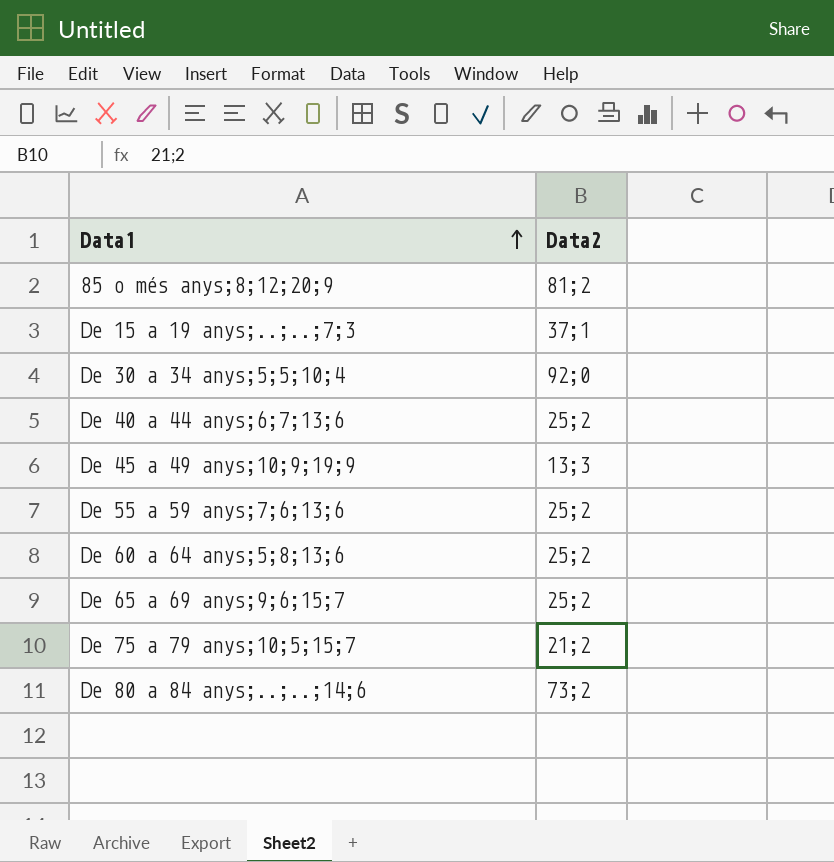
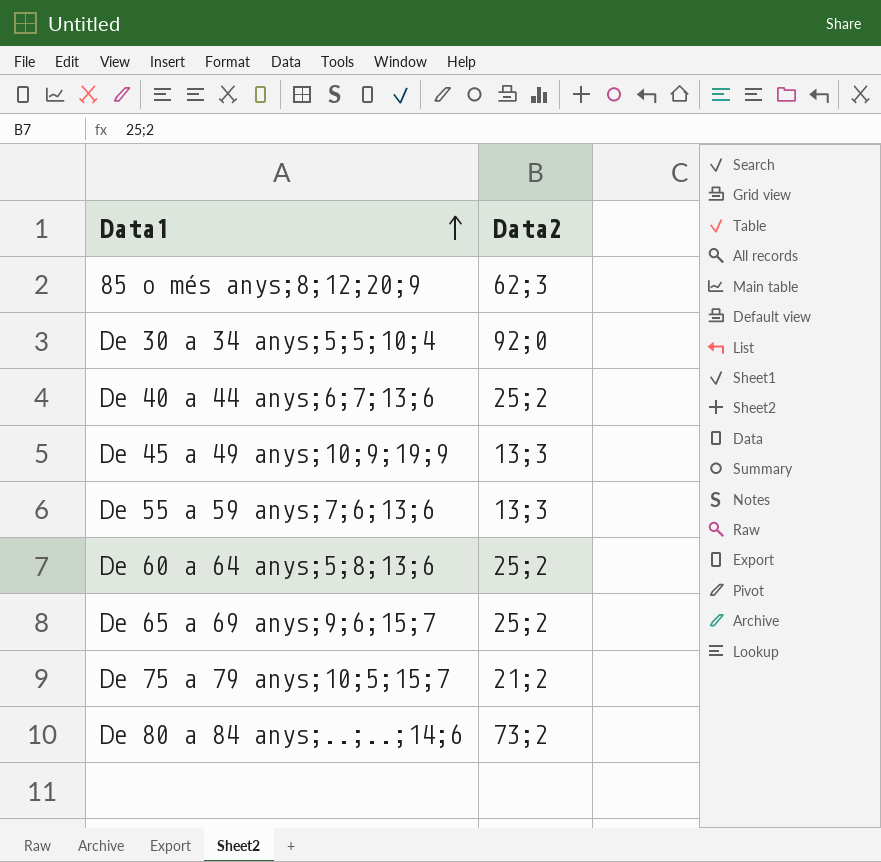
row De 15 a 19 anys;..;..;7;3: 37;1 -> none
85 o més anys;8;12;20;9 | Data2: 81;2 -> 62;3
De 55 a 59 anys;7;6;13;6 | Data2: 25;2 -> 13;3

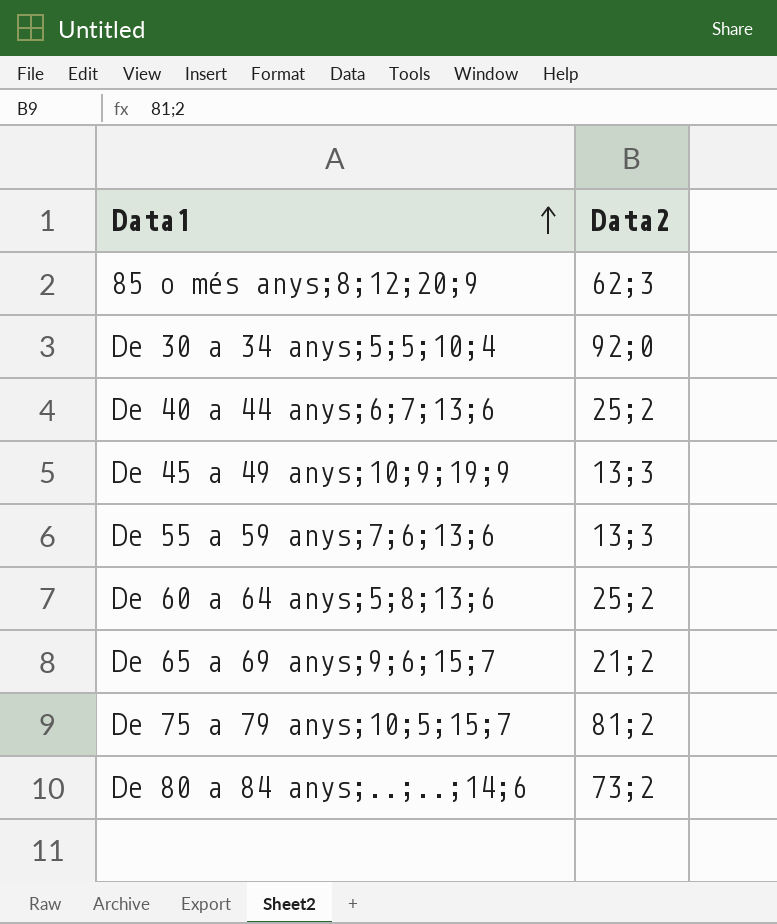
De 65 a 69 anys;9;6;15;7 | Data2: 25;2 -> 21;2
De 75 a 79 anys;10;5;15;7 | Data2: 21;2 -> 81;2

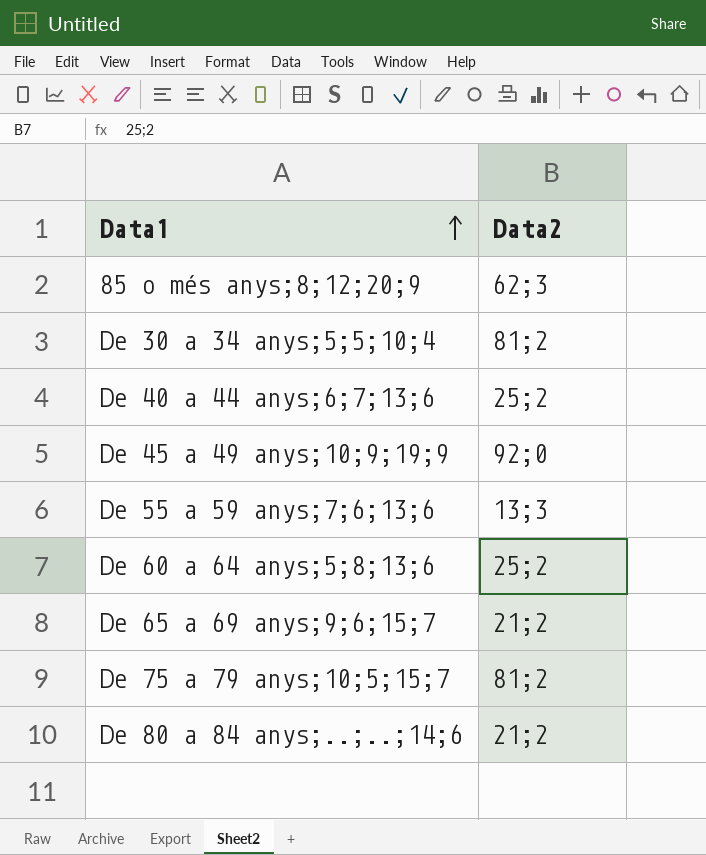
De 30 a 34 anys;5;5;10;4 | Data2: 92;0 -> 81;2
De 45 a 49 anys;10;9;19;9 | Data2: 13;3 -> 92;0
De 80 a 84 anys;..;..;14;6 | Data2: 73;2 -> 21;2

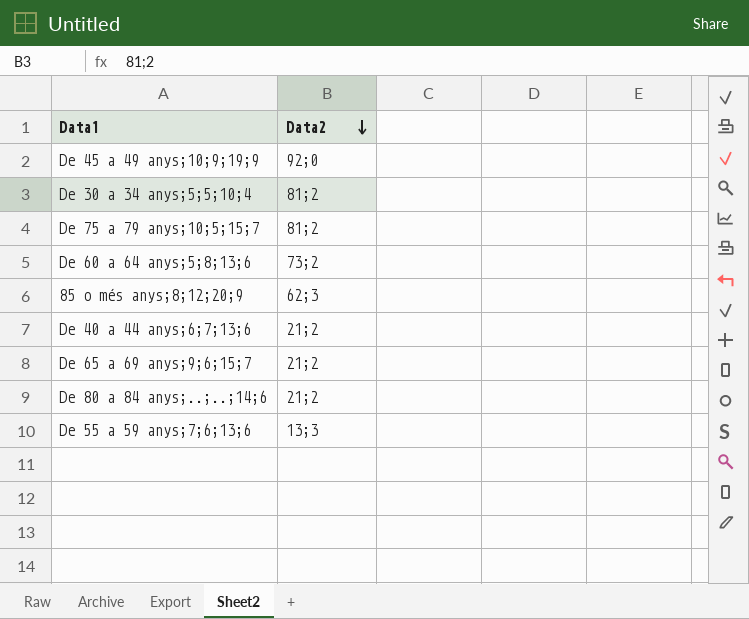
row order: Data1 ascending -> Data2 descending
De 60 a 64 anys;5;8;13;6 | Data2: 25;2 -> 73;2
De 40 a 44 anys;6;7;13;6 | Data2: 25;2 -> 21;2

